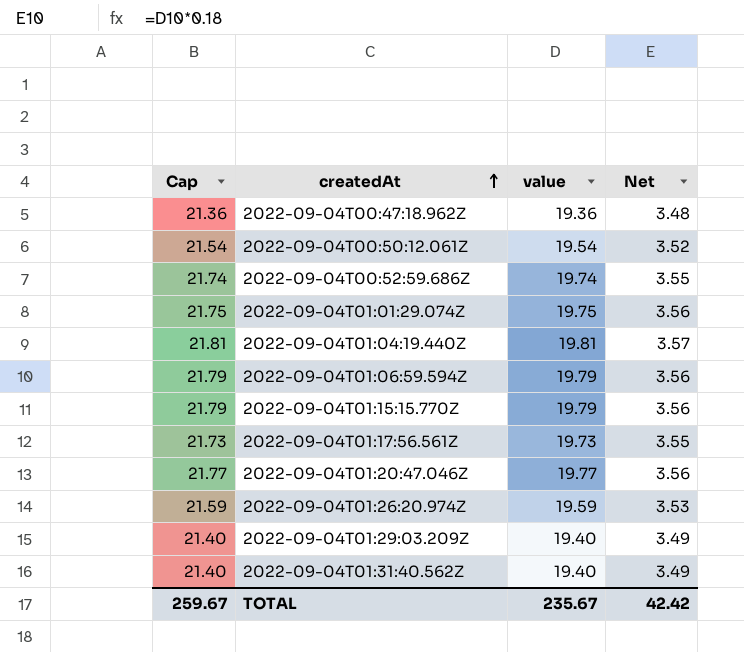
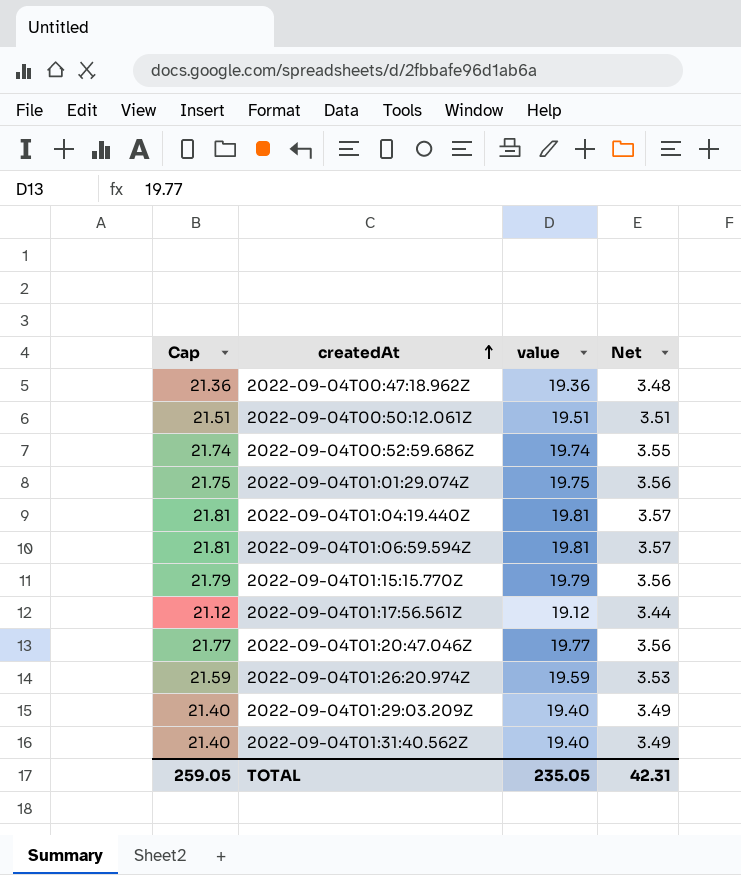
2022-09-04T00:50:12.061Z | Cap: 21.54 -> 21.51
2022-09-04T00:50:12.061Z | value: 19.54 -> 19.51
2022-09-04T00:50:12.061Z | Net: 3.52 -> 3.51
2022-09-04T01:06:59.594Z | Cap: 21.79 -> 21.81
2022-09-04T01:06:59.594Z | value: 19.79 -> 19.81
2022-09-04T01:06:59.594Z | Net: 3.56 -> 3.57
2022-09-04T01:17:56.561Z | Cap: 21.73 -> 21.12
2022-09-04T01:17:56.561Z | value: 19.73 -> 19.12
2022-09-04T01:17:56.561Z | Net: 3.55 -> 3.44
TOTAL | Cap: 259.67 -> 259.05
TOTAL | value: 235.67 -> 235.05
TOTAL | Net: 42.42 -> 42.31

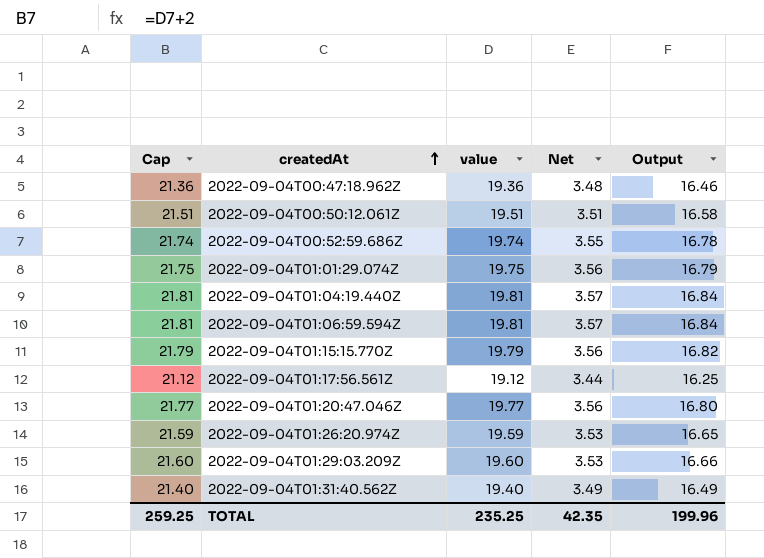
column Output | formula: none -> [value] * 0.85
2022-09-04T01:29:03.209Z | Cap: 21.40 -> 21.60
2022-09-04T01:29:03.209Z | value: 19.40 -> 19.60
2022-09-04T01:29:03.209Z | Net: 3.49 -> 3.53
TOTAL | Cap: 259.05 -> 259.25
TOTAL | value: 235.05 -> 235.25
TOTAL | Net: 42.31 -> 42.35

